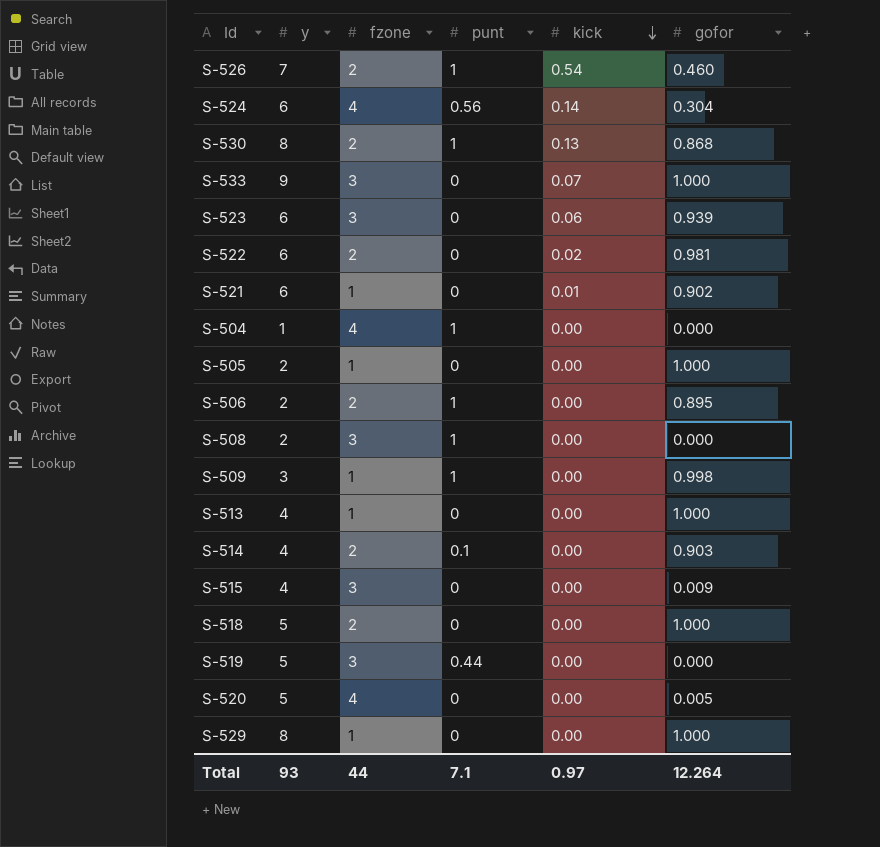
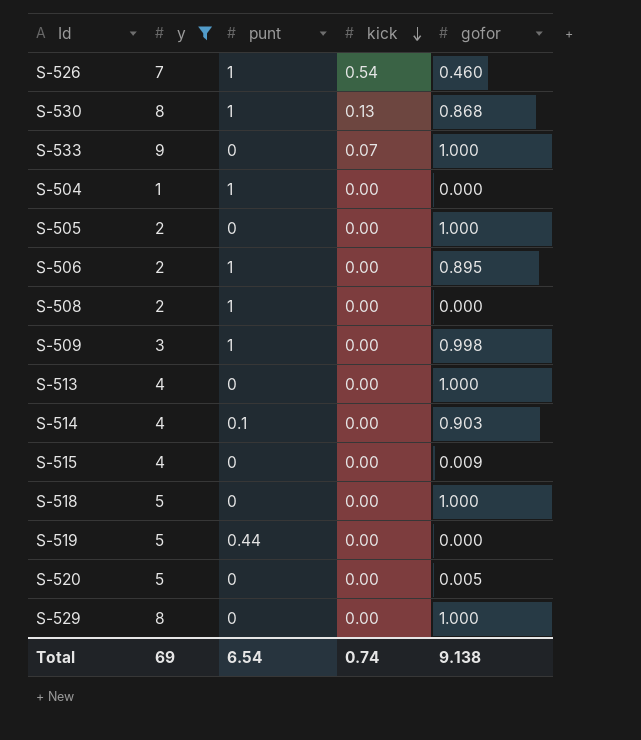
filter: none -> y != 6
column fzone | position: 3 -> none
Total | y: 93 -> 69
Total | punt: 7.1 -> 6.54
Total | kick: 0.97 -> 0.74
Total | gofor: 12.264 -> 9.138

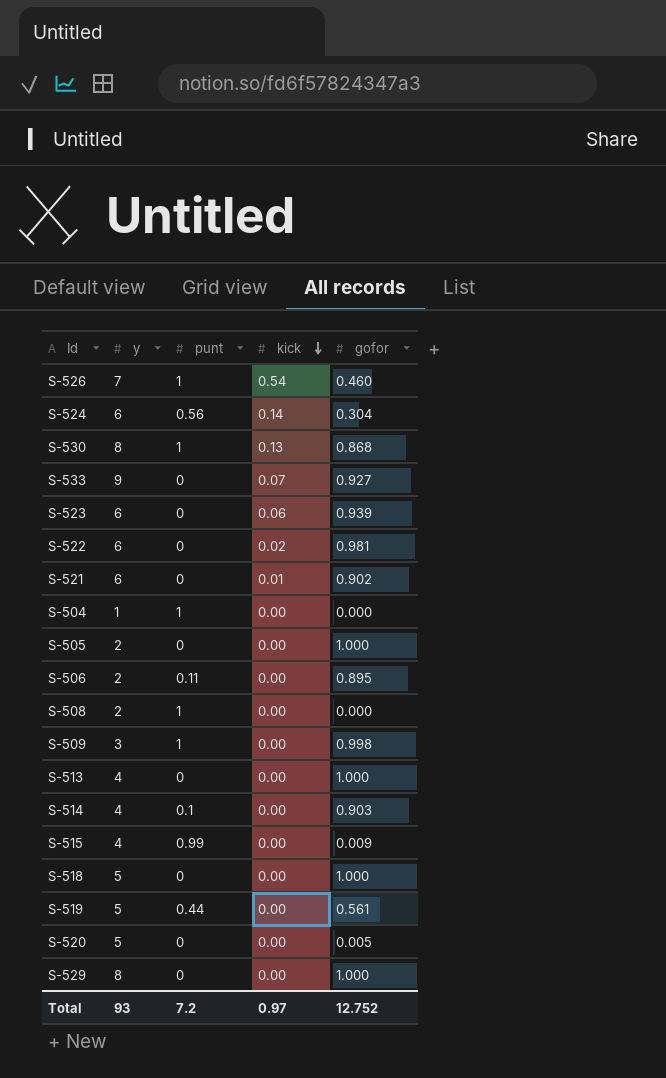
filter: y != 6 -> none
S-533 | gofor: 1.000 -> 0.927
S-506 | punt: 1 -> 0.11
S-515 | punt: 0 -> 0.99
S-519 | gofor: 0.000 -> 0.561
Total | y: 69 -> 93
Total | punt: 6.54 -> 7.2
Total | kick: 0.74 -> 0.97
Total | gofor: 9.138 -> 12.752

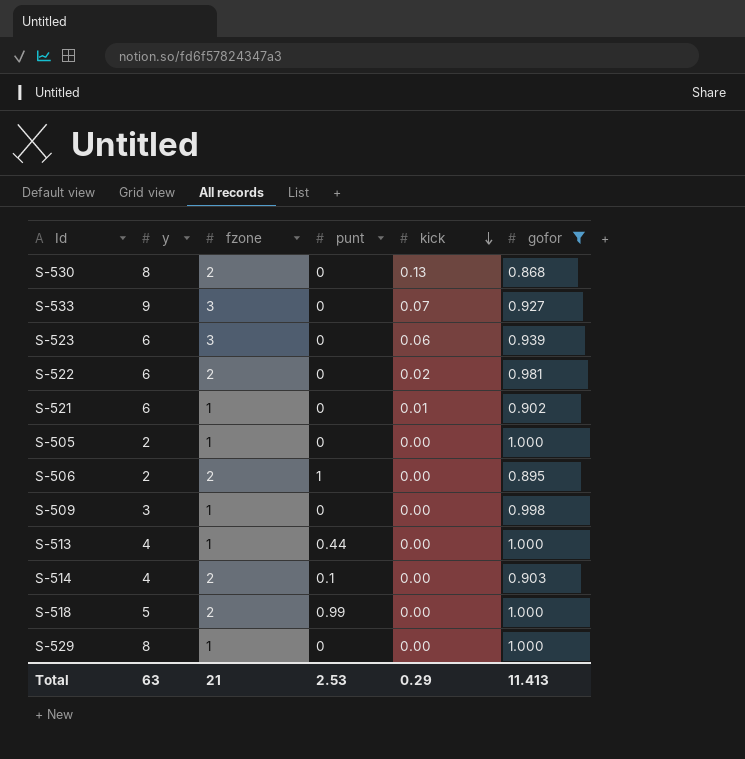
filter: none -> gofor >= 0.868
column fzone | position: none -> 3
S-530 | punt: 1 -> 0
S-506 | punt: 0.11 -> 1
S-509 | punt: 1 -> 0
S-513 | punt: 0 -> 0.44
S-518 | punt: 0 -> 0.99
Total | y: 93 -> 63
Total | punt: 7.2 -> 2.53
Total | kick: 0.97 -> 0.29
Total | gofor: 12.752 -> 11.413

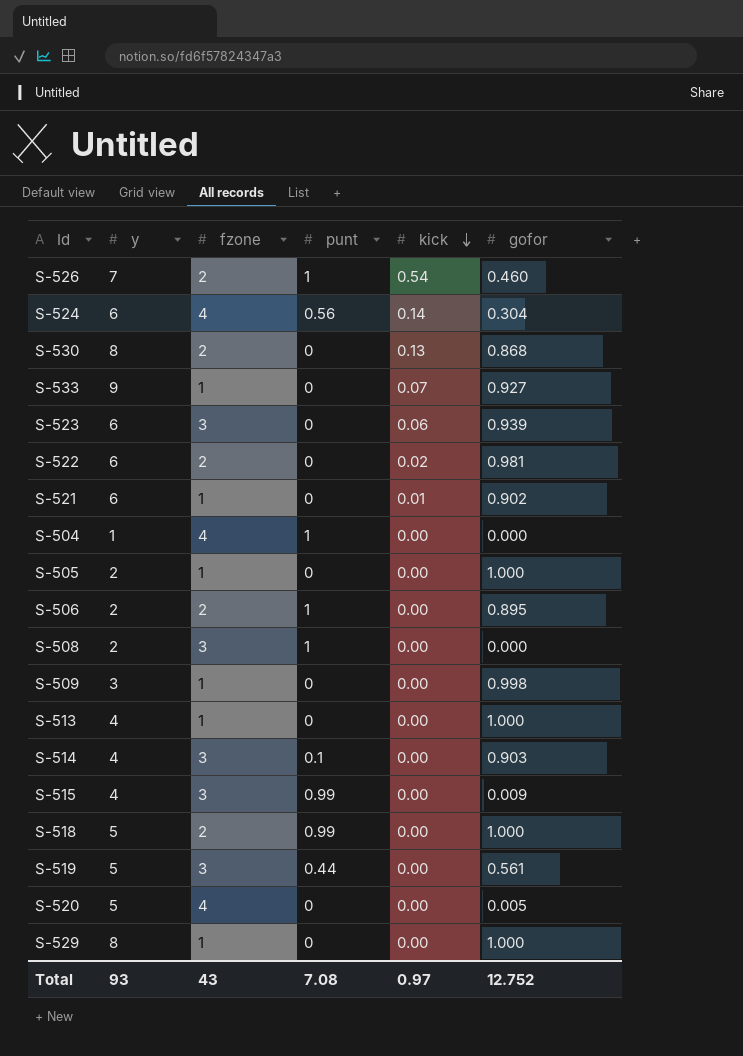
filter: gofor >= 0.868 -> none
S-533 | fzone: 3 -> 1
S-513 | punt: 0.44 -> 0
S-514 | fzone: 2 -> 3
Total | y: 63 -> 93
Total | fzone: 21 -> 43
Total | punt: 2.53 -> 7.08
Total | kick: 0.29 -> 0.97
Total | gofor: 11.413 -> 12.752

